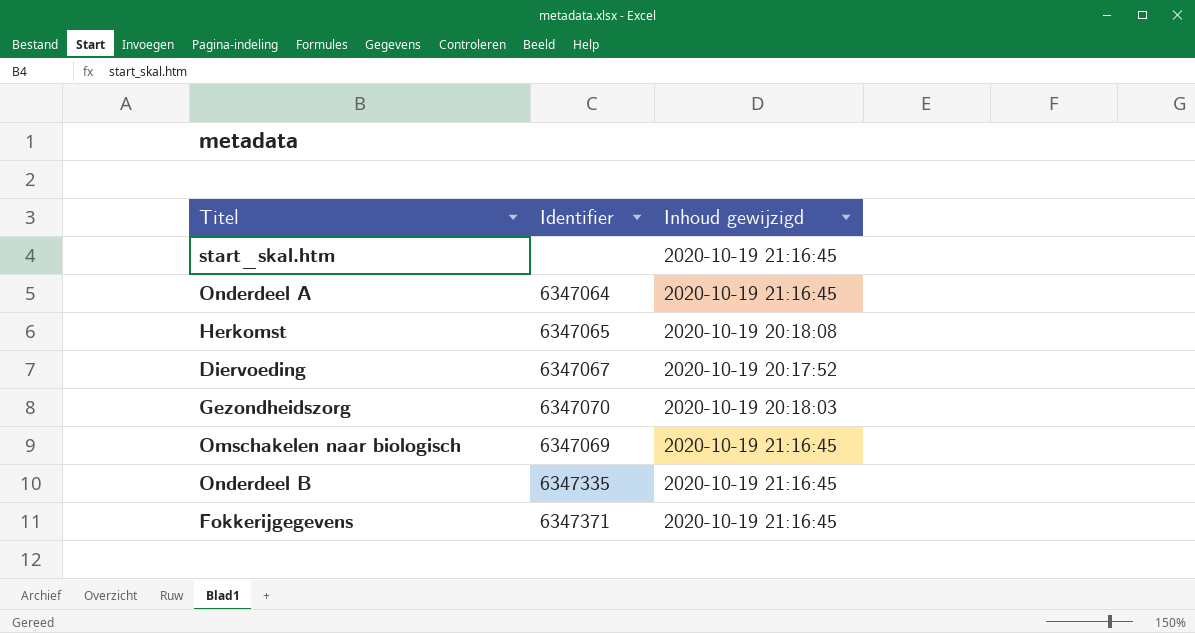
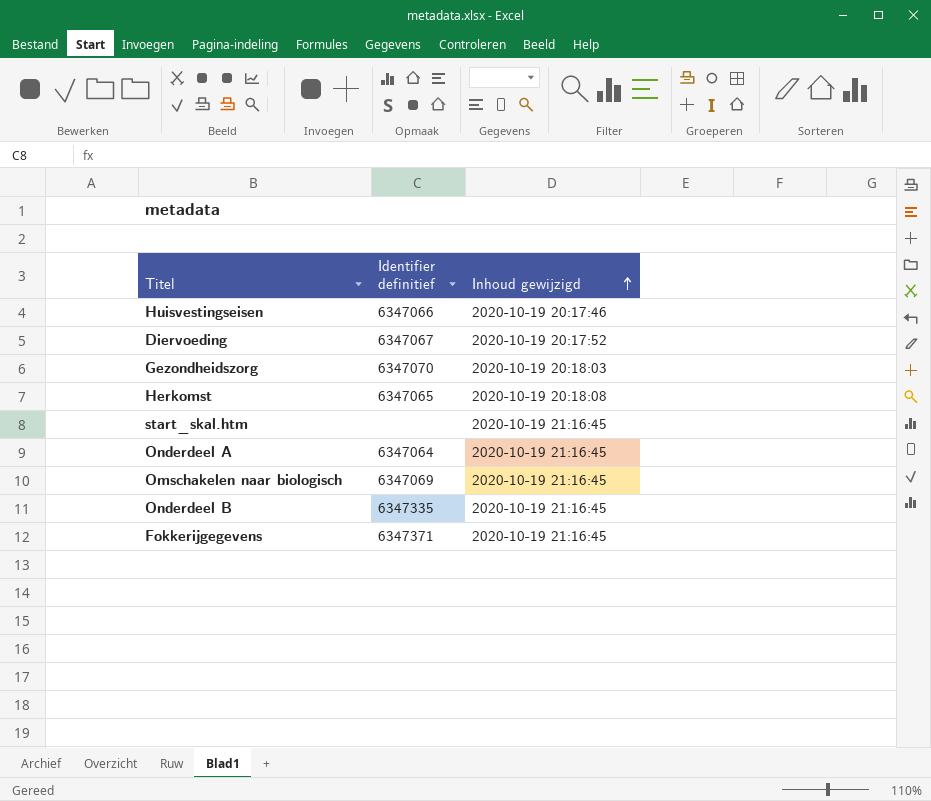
row order: none -> Inhoud gewijzigd ascending
column name: Identifier -> Identifier definitief
row Huisvestingseisen: none -> 6347066 | 2020-10-19 20:17:46

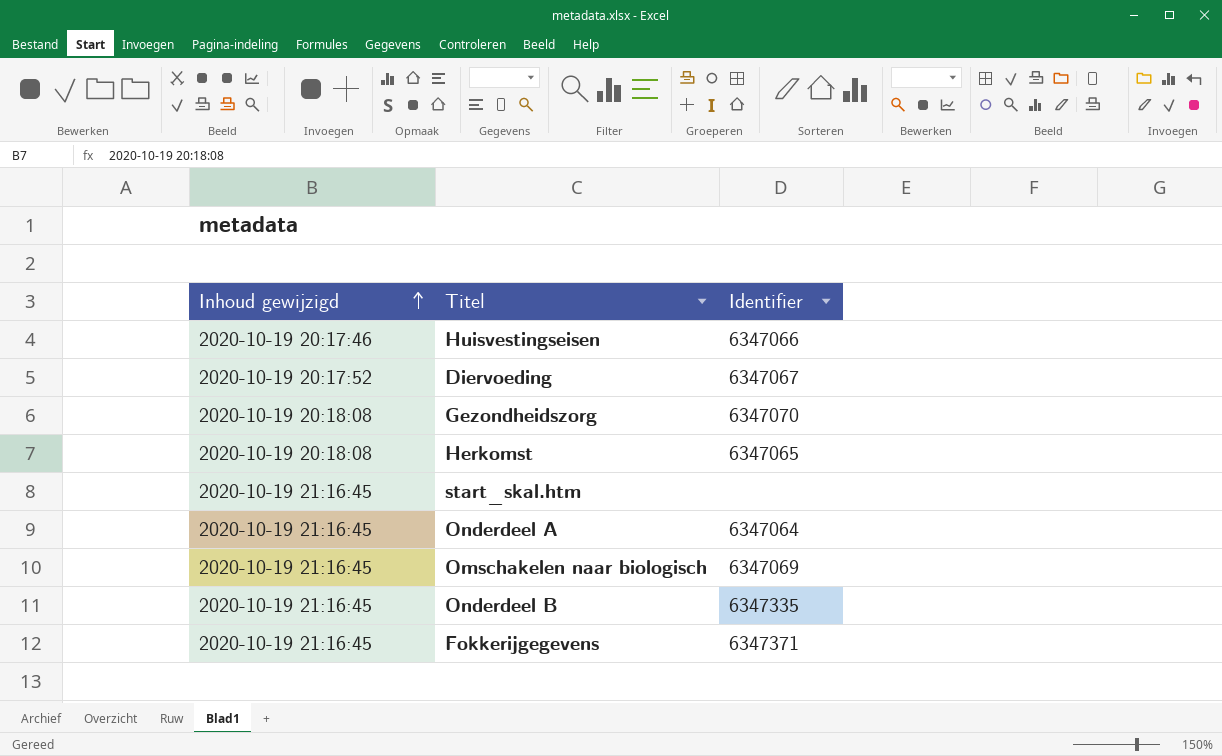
column Inhoud gewijzigd | position: 3 -> 1
column name: Identifier definitief -> Identifier
Gezondheidszorg | Inhoud gewijzigd: 2020-10-19 20:18:03 -> 2020-10-19 20:18:08

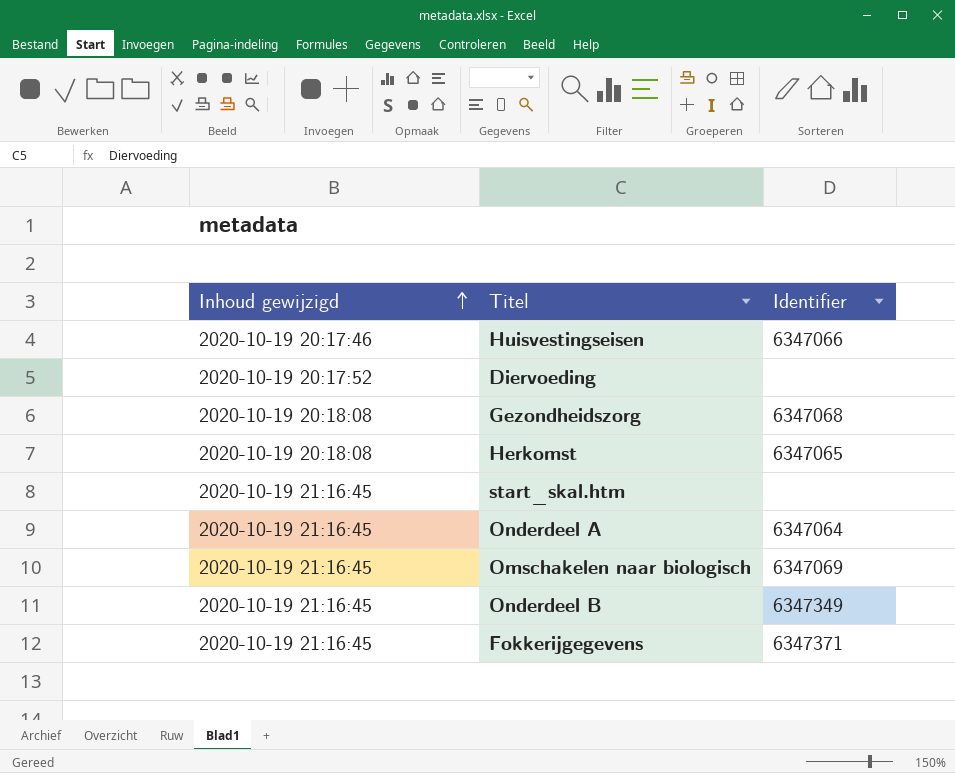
Diervoeding | Identifier: 6347067 -> none
Gezondheidszorg | Identifier: 6347070 -> 6347068
Onderdeel B | Identifier: 6347335 -> 6347349

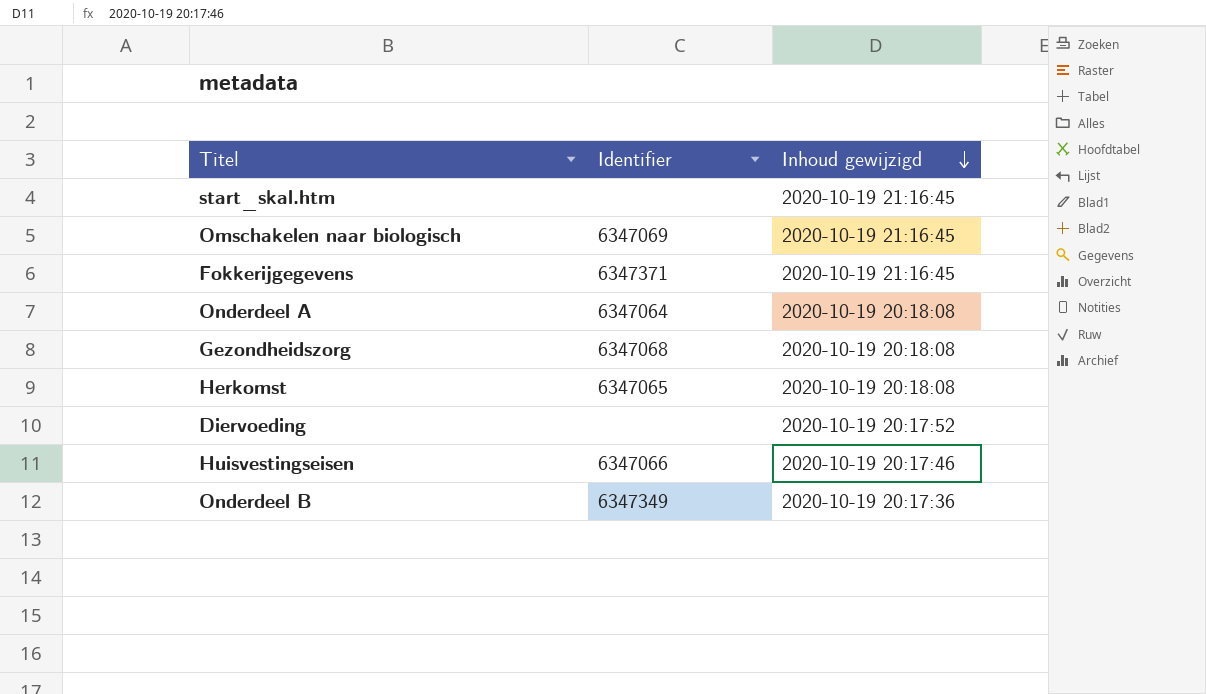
row order: Inhoud gewijzigd ascending -> Inhoud gewijzigd descending
column Inhoud gewijzigd | position: 1 -> 3
Onderdeel A | Inhoud gewijzigd: 2020-10-19 21:16:45 -> 2020-10-19 20:18:08
Onderdeel B | Inhoud gewijzigd: 2020-10-19 21:16:45 -> 2020-10-19 20:17:36

